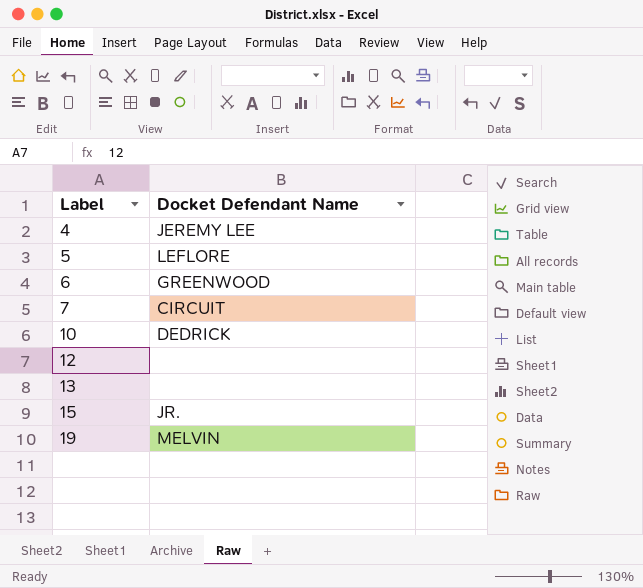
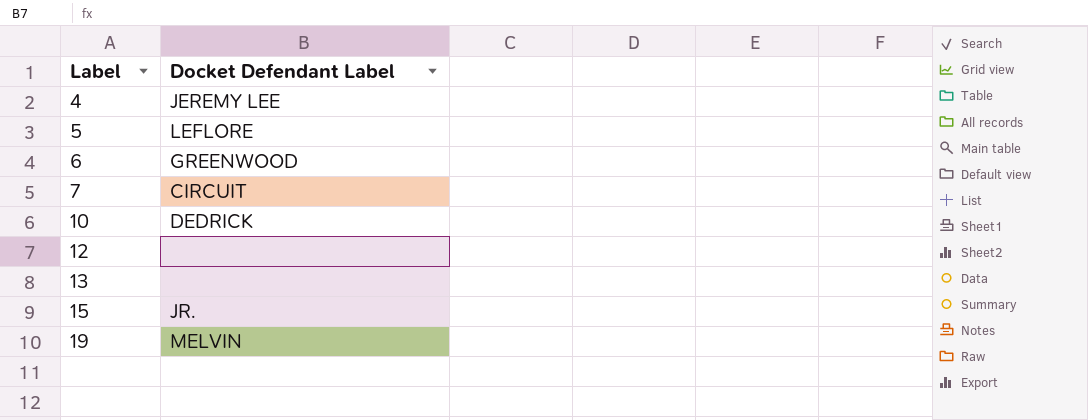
column name: Docket Defendant Name -> Docket Defendant Label

